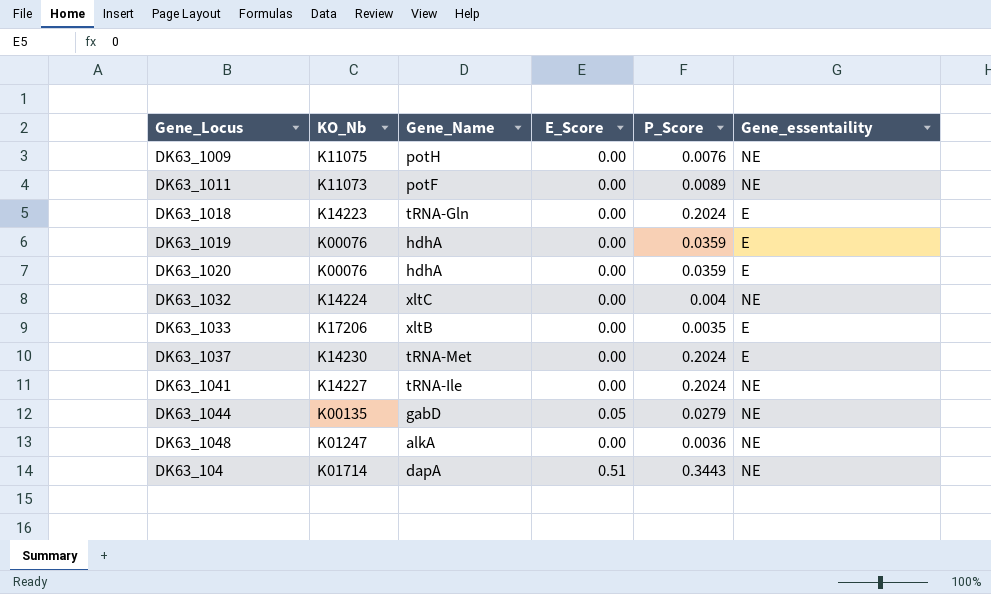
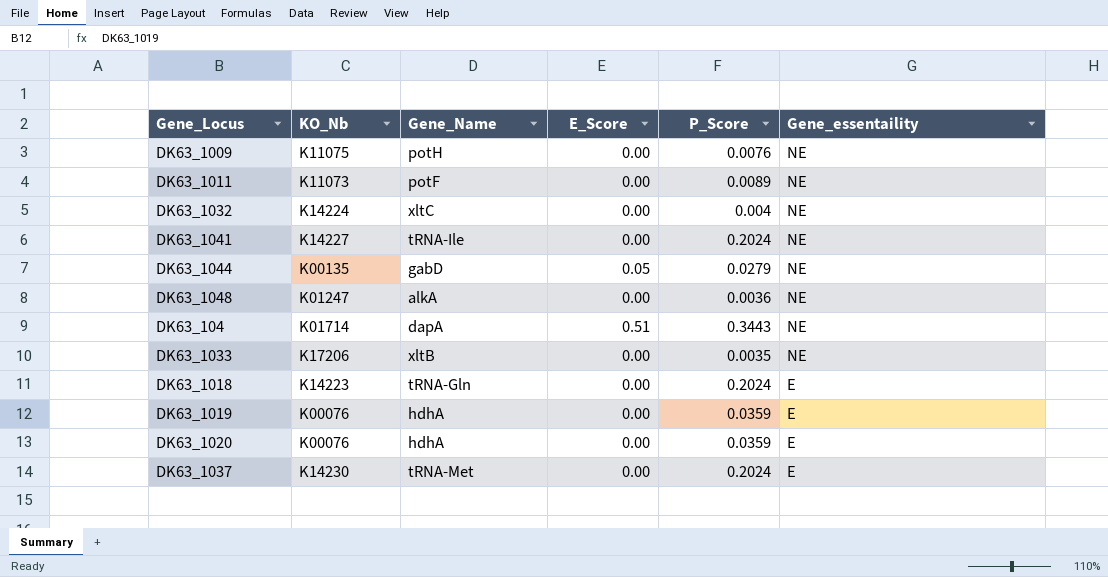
row order: none -> Gene_essentaility descending
DK63_1033 | Gene_essentaility: E -> NE

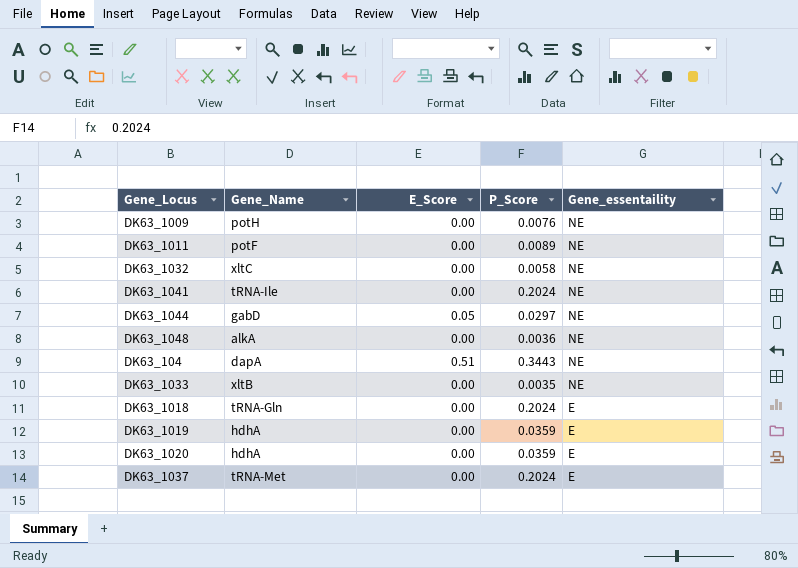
column KO_Nb | position: 2 -> none
DK63_1032 | P_Score: 0.004 -> 0.0058
DK63_1044 | P_Score: 0.0279 -> 0.0297

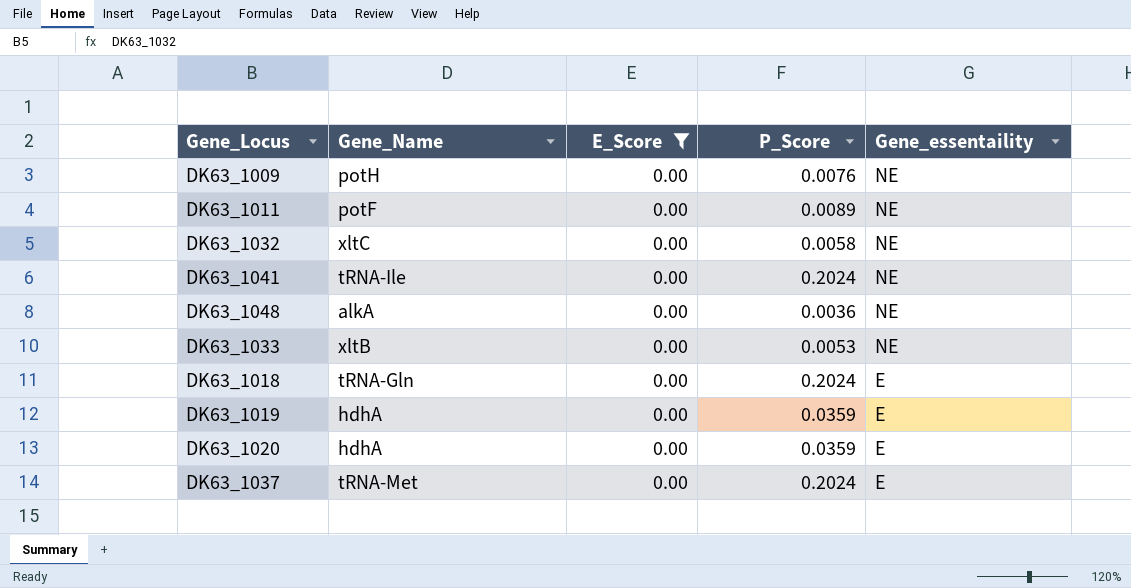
filter: none -> E_Score = 0.00
DK63_1033 | P_Score: 0.0035 -> 0.0053

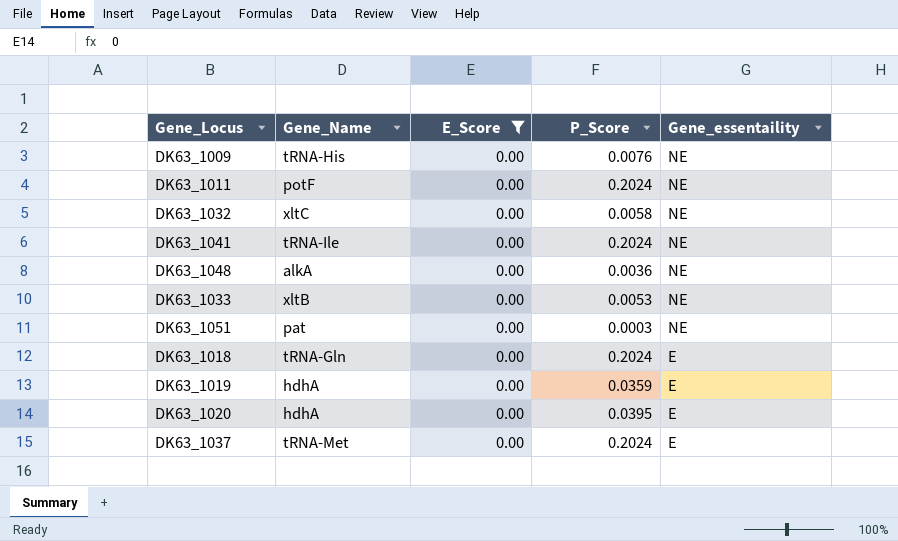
DK63_1009 | Gene_Name: potH -> tRNA-His
DK63_1011 | P_Score: 0.0089 -> 0.2024
row DK63_1051: none -> pat | 0.00 | 0.0003 | NE
DK63_1020 | P_Score: 0.0359 -> 0.0395

